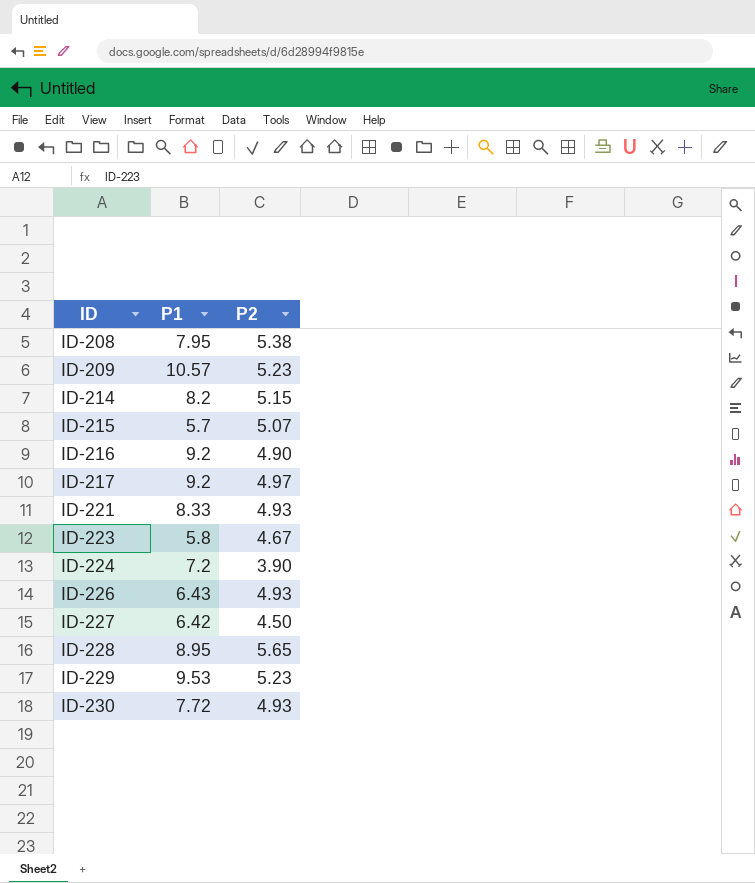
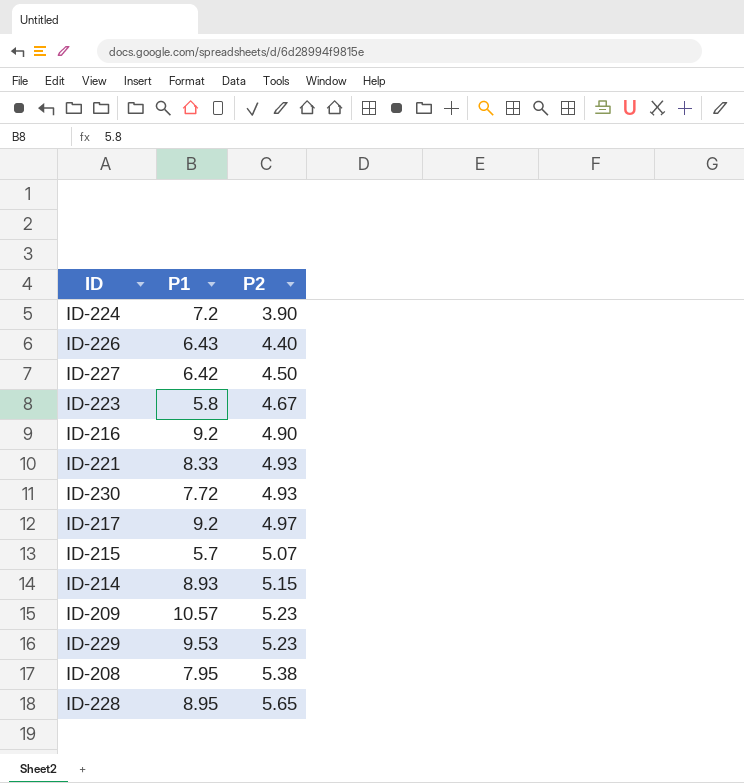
row order: ID ascending -> P2 ascending
ID-226 | P2: 4.93 -> 4.40
ID-214 | P1: 8.2 -> 8.93

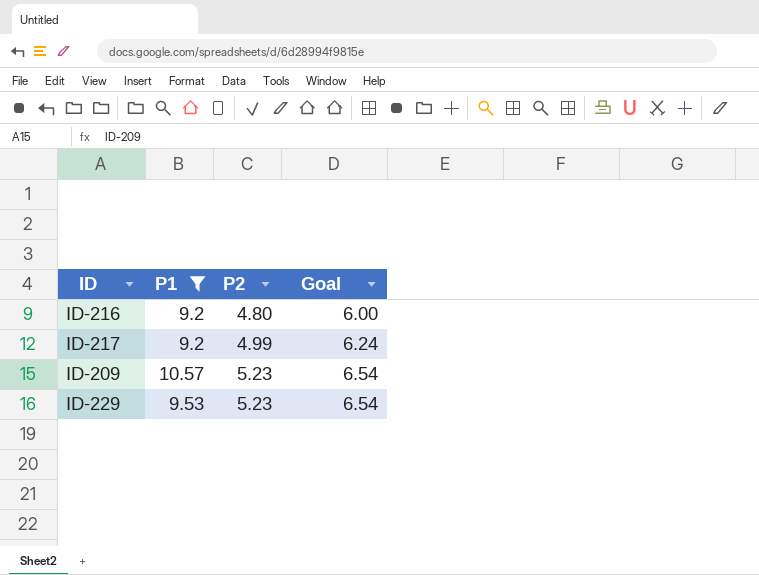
filter: none -> P1 >= 9.2
column Goal | formula: none -> [P2] * 1.25
ID-216 | P2: 4.90 -> 4.80
ID-217 | P2: 4.97 -> 4.99

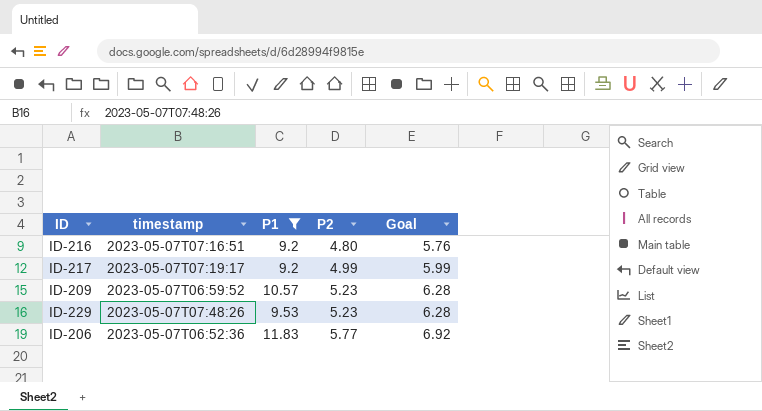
column timestamp | position: none -> 2
column Goal | formula: [P2] * 1.25 -> [P2] * 1.2
row ID-206: none -> 2023-05-07T06:52:36 | 11.83 | 5.77 | 6.92

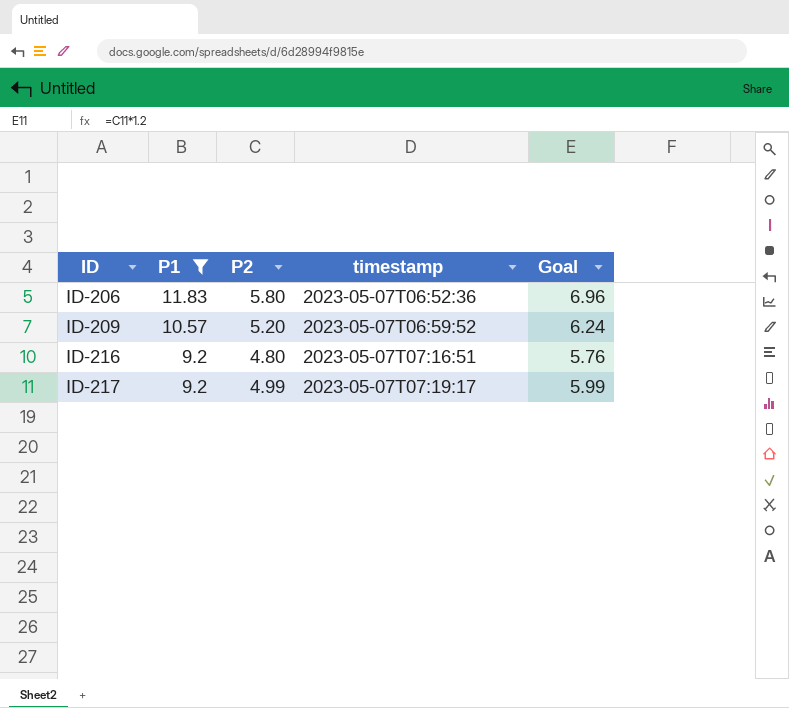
row order: P2 ascending -> ID ascending
column timestamp | position: 2 -> 4
row ID-229: 2023-05-07T07:48:26 | 9.53 | 5.23 | 6.28 -> none
ID-206 | P2: 5.77 -> 5.80
ID-206 | Goal: 6.92 -> 6.96
ID-209 | P2: 5.23 -> 5.20
ID-209 | Goal: 6.28 -> 6.24

